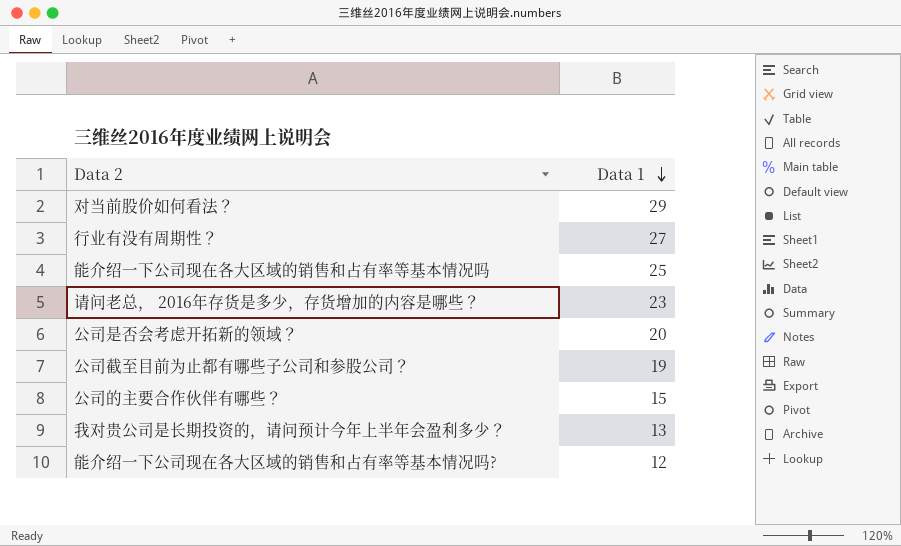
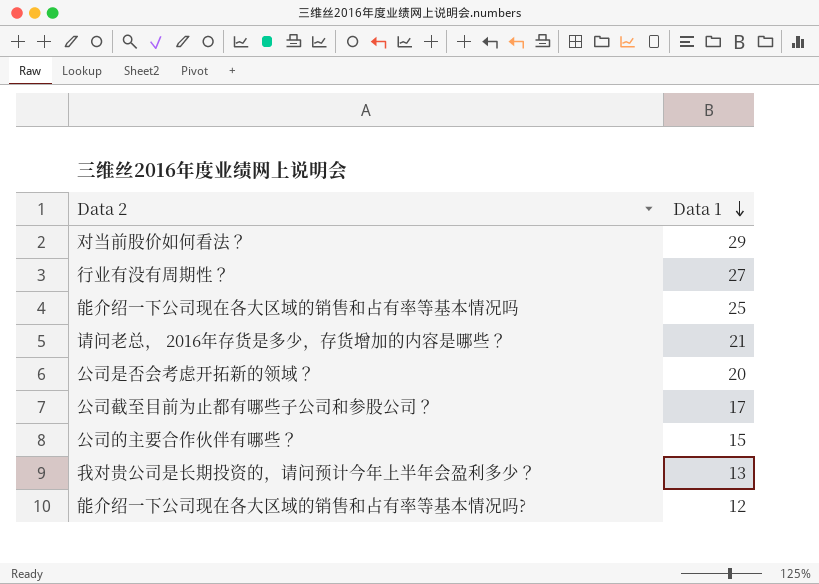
请问老总， 2016年存货是多少，存货增加的内容是哪些？ | Data 1: 23 -> 21
公司截至目前为止都有哪些子公司和参股公司？ | Data 1: 19 -> 17

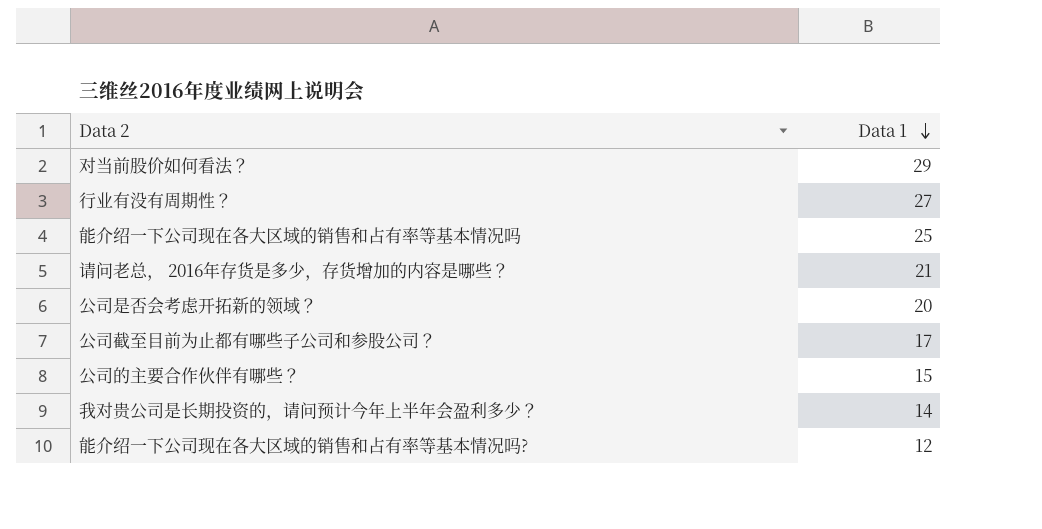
我对贵公司是长期投资的，请问预计今年上半年会盈利多少？ | Data 1: 13 -> 14

